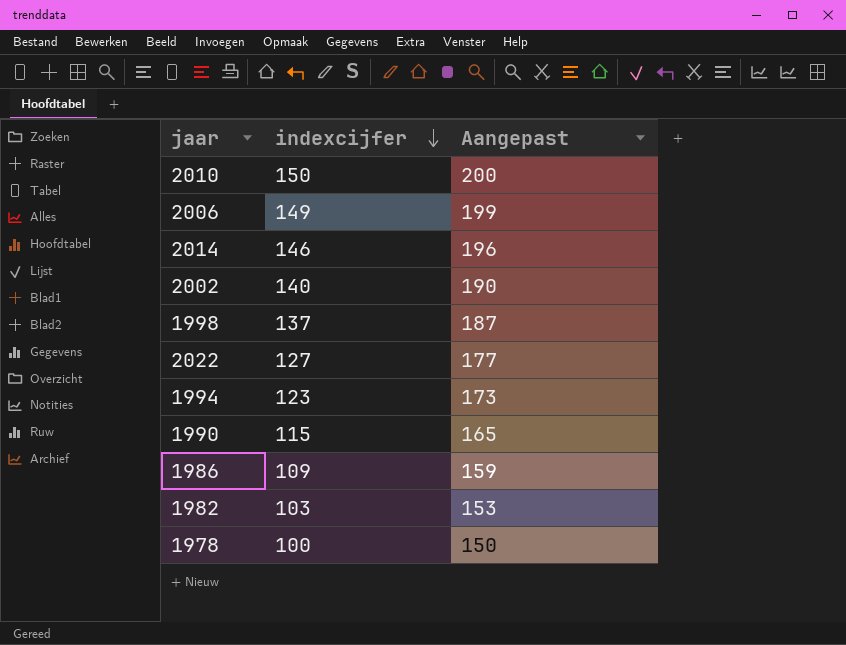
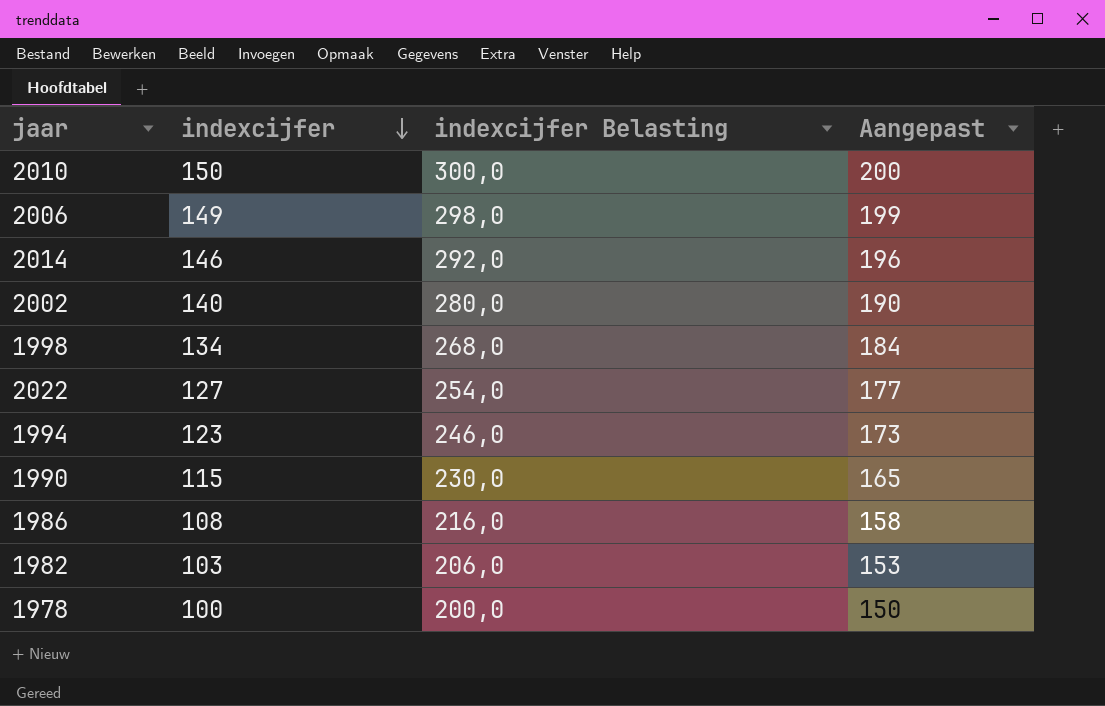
column indexcijfer Belasting | formula: none -> [indexcijfer] * 2
1998 | indexcijfer: 137 -> 134
1998 | Aangepast: 187 -> 184
1986 | indexcijfer: 109 -> 108
1986 | Aangepast: 159 -> 158

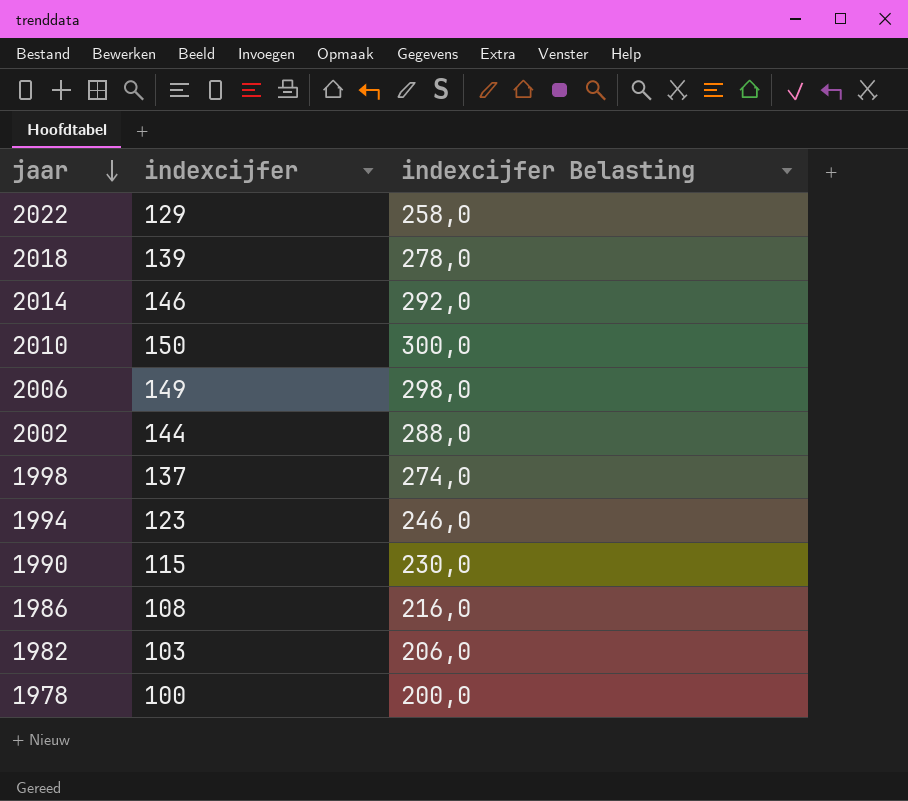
row order: indexcijfer descending -> jaar descending
column Aangepast | formula: [indexcijfer] + 50 -> none
2022 | indexcijfer: 127 -> 129
2022 | indexcijfer Belasting: 254,0 -> 258,0
row 2018: none -> 139 | 278,0
2002 | indexcijfer: 140 -> 144
2002 | indexcijfer Belasting: 280,0 -> 288,0
1998 | indexcijfer: 134 -> 137
1998 | indexcijfer Belasting: 268,0 -> 274,0

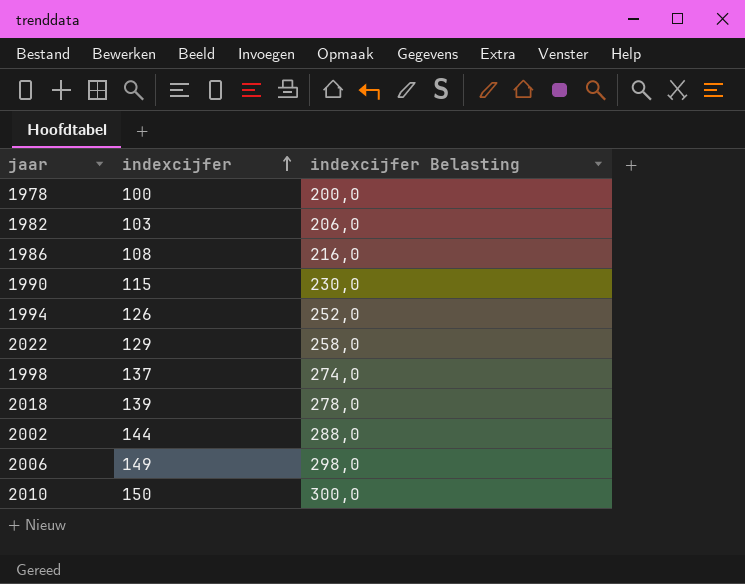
row order: jaar descending -> indexcijfer ascending
row 2014: 146 | 292,0 -> none
1994 | indexcijfer: 123 -> 126
1994 | indexcijfer Belasting: 246,0 -> 252,0

